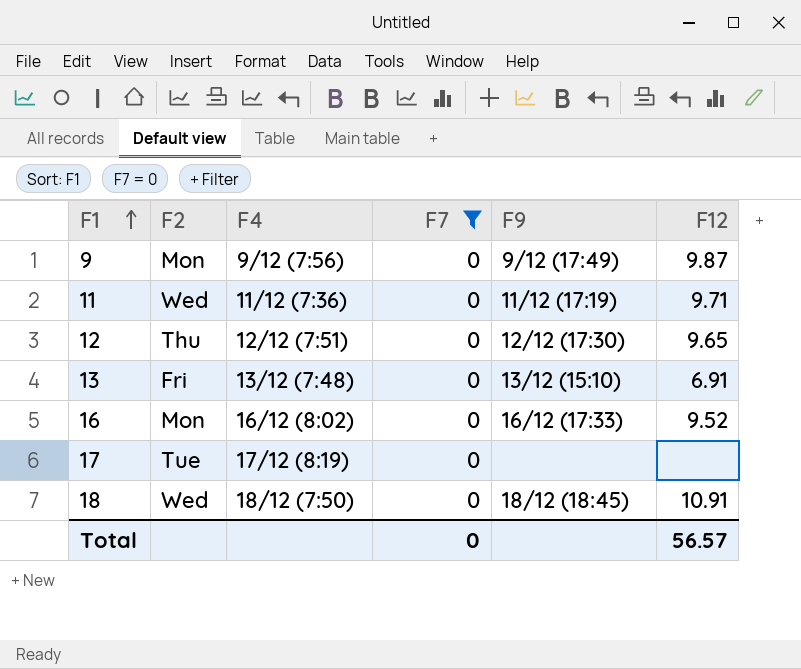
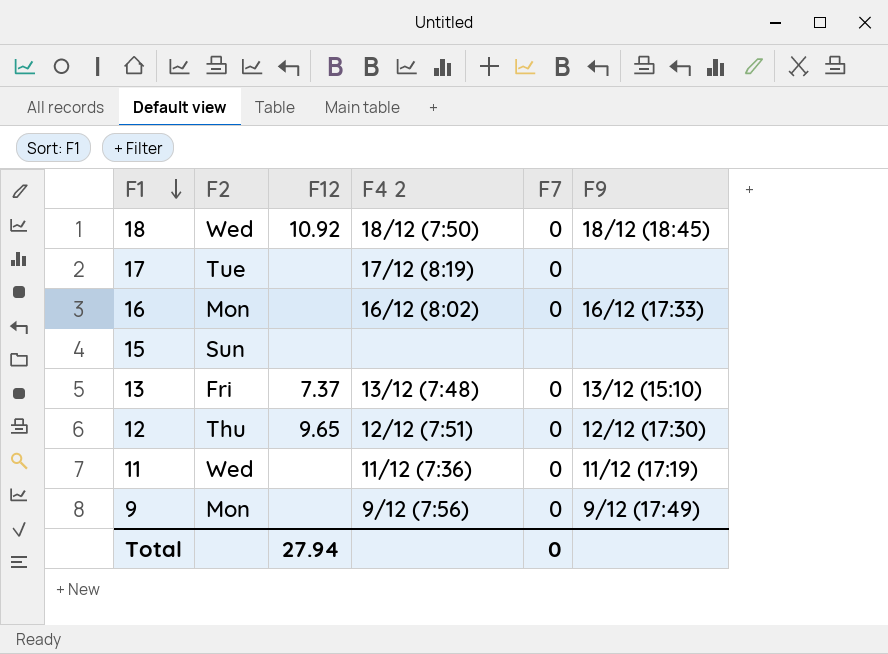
filter: F7 = 0 -> none
row order: F1 ascending -> F1 descending
column F12 | position: 6 -> 3
column name: F4 -> F4 2
18 | F12: 10.91 -> 10.92
16 | F12: 9.52 -> none
13 | F12: 6.91 -> 7.37
11 | F12: 9.71 -> none
9 | F12: 9.87 -> none
Total | F12: 56.57 -> 27.94

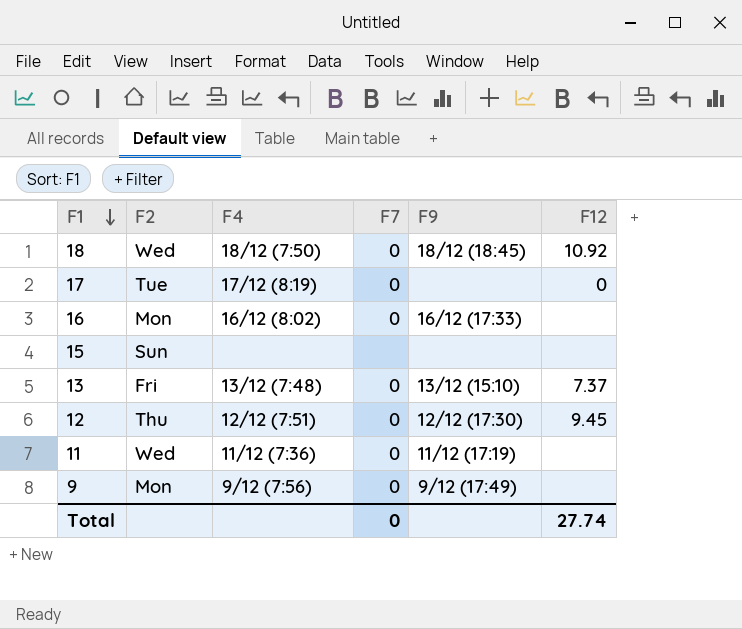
column name: F4 2 -> F4
column F12 | position: 3 -> 6
17 | F12: none -> 0
12 | F12: 9.65 -> 9.45
Total | F12: 27.94 -> 27.74

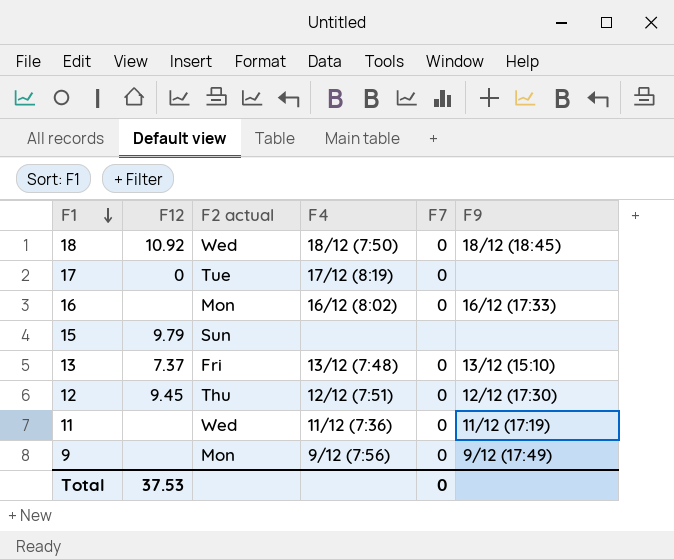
column F12 | position: 6 -> 2
column name: F2 -> F2 actual
15 | F12: none -> 9.79
Total | F12: 27.74 -> 37.53

